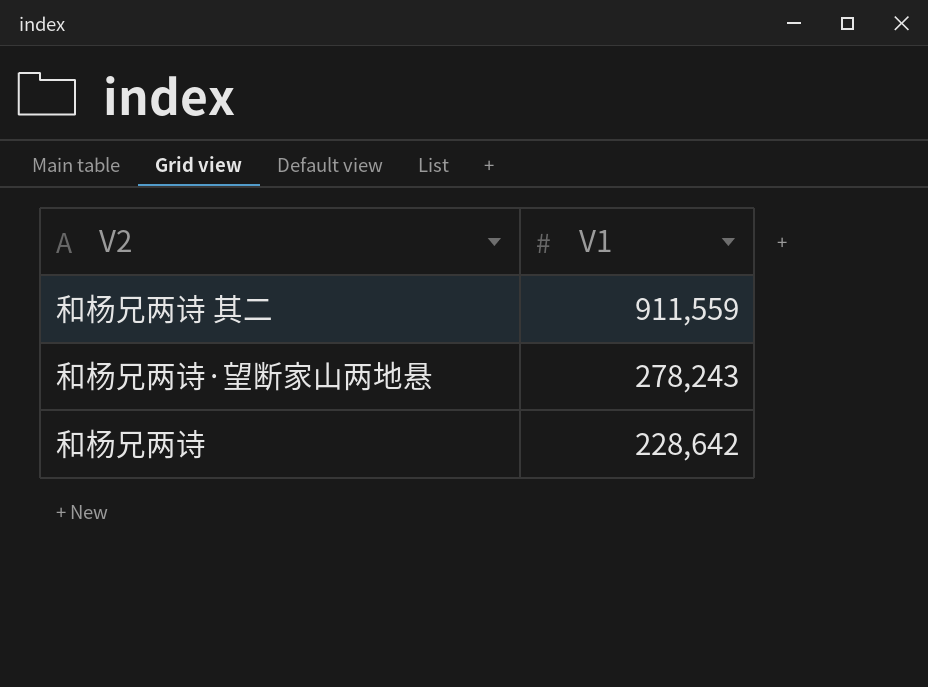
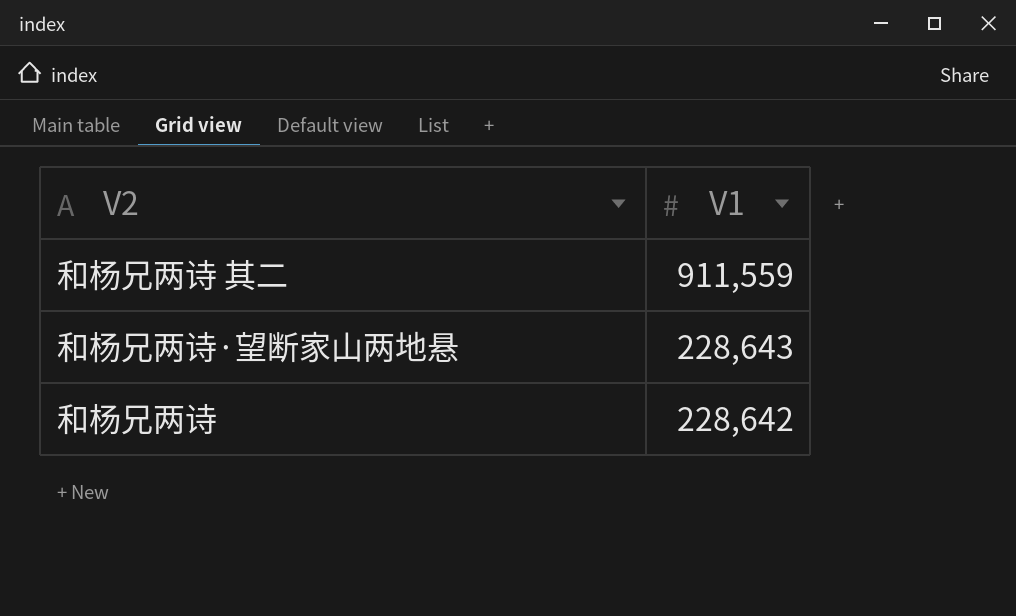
和杨兄两诗·望断家山两地悬 | V1: 278,243 -> 228,643

